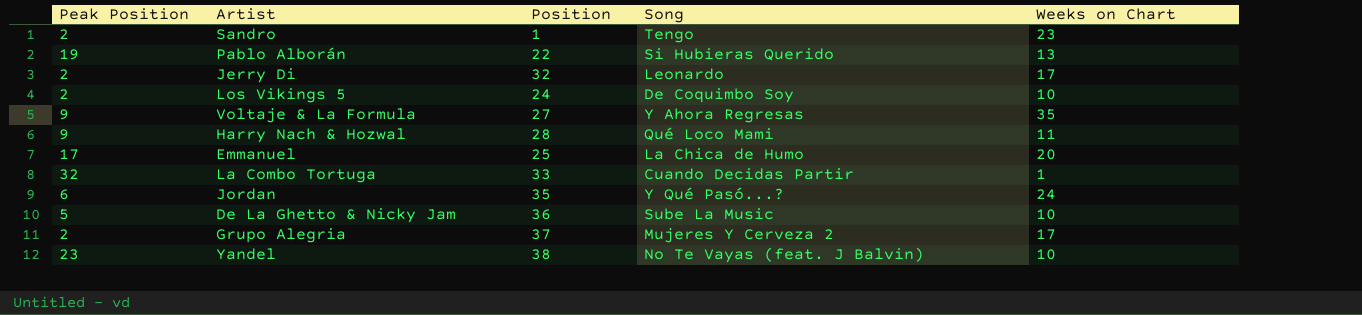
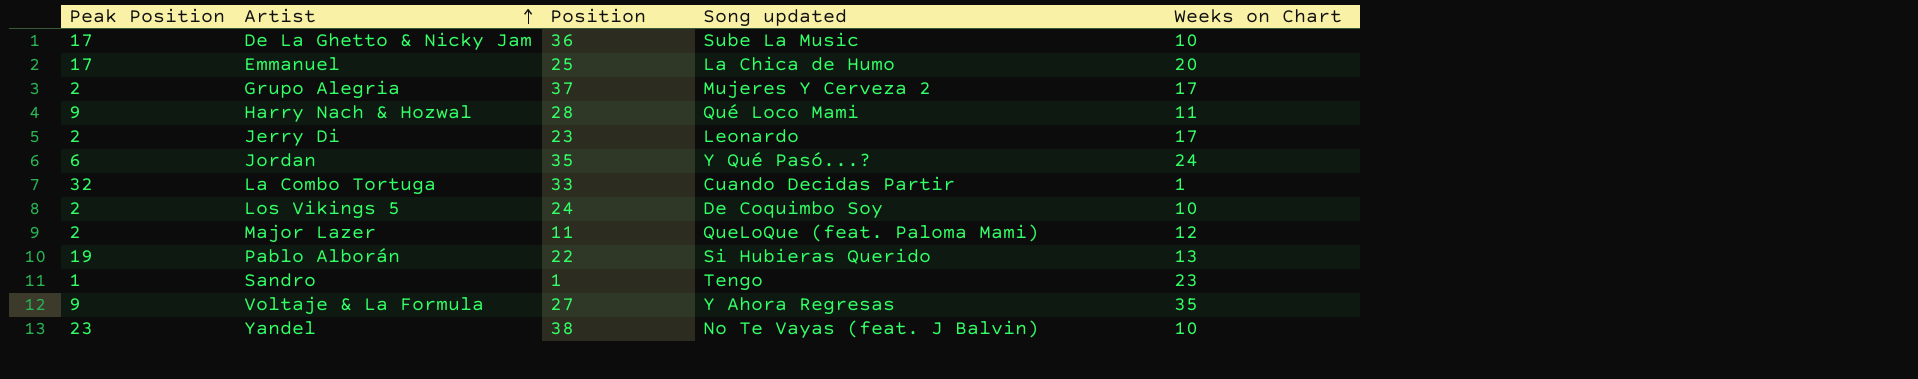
row order: none -> Artist ascending
column name: Song -> Song updated
De La Ghetto & Nicky Jam | Peak Position: 5 -> 17
Jerry Di | Position: 32 -> 23
row Major Lazer: none -> 2 | 11 | QueLoQue (feat. Paloma Mami) | 12
Sandro | Peak Position: 2 -> 1

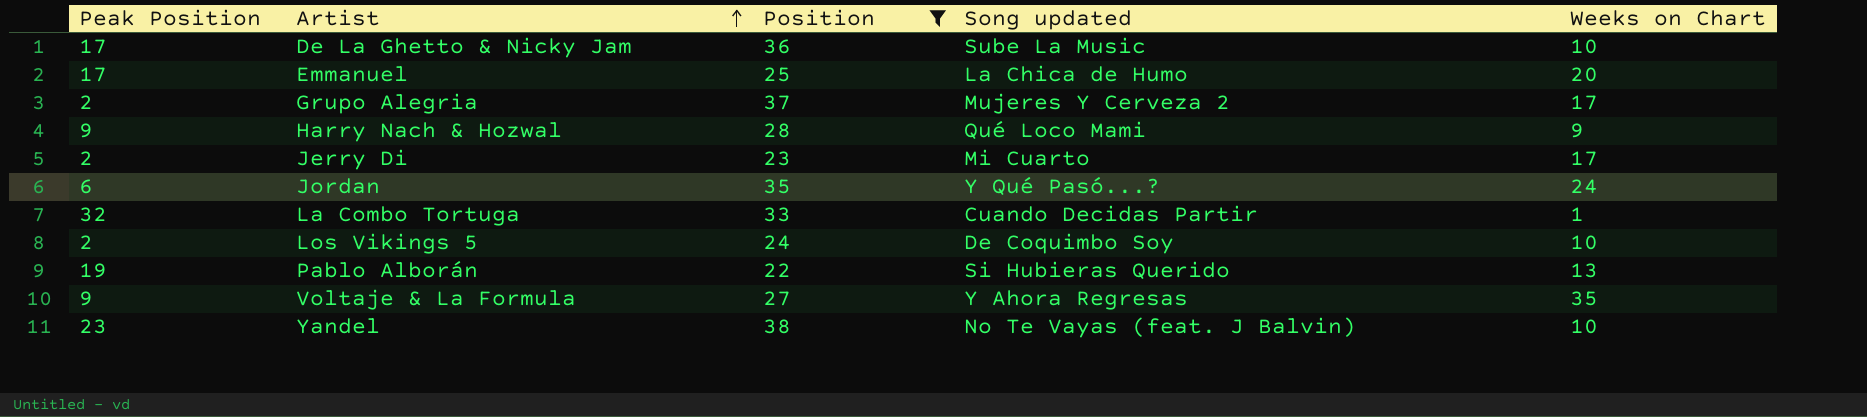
filter: none -> Position >= 22
Harry Nach & Hozwal | Weeks on Chart: 11 -> 9
Jerry Di | Song updated: Leonardo -> Mi Cuarto

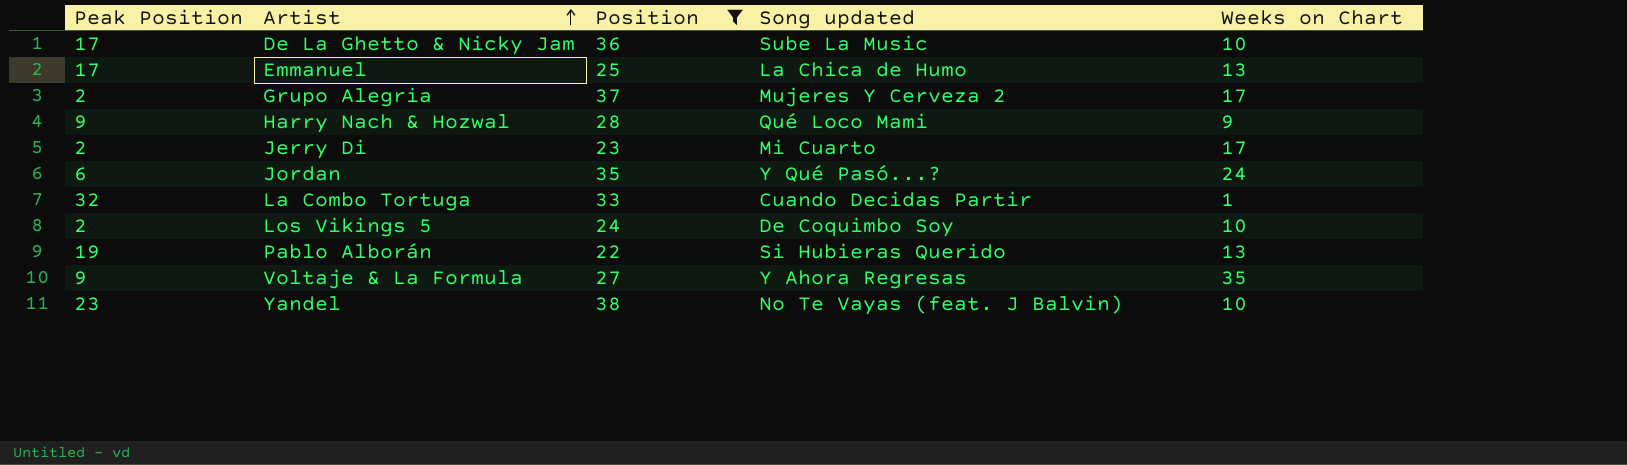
Emmanuel | Weeks on Chart: 20 -> 13

